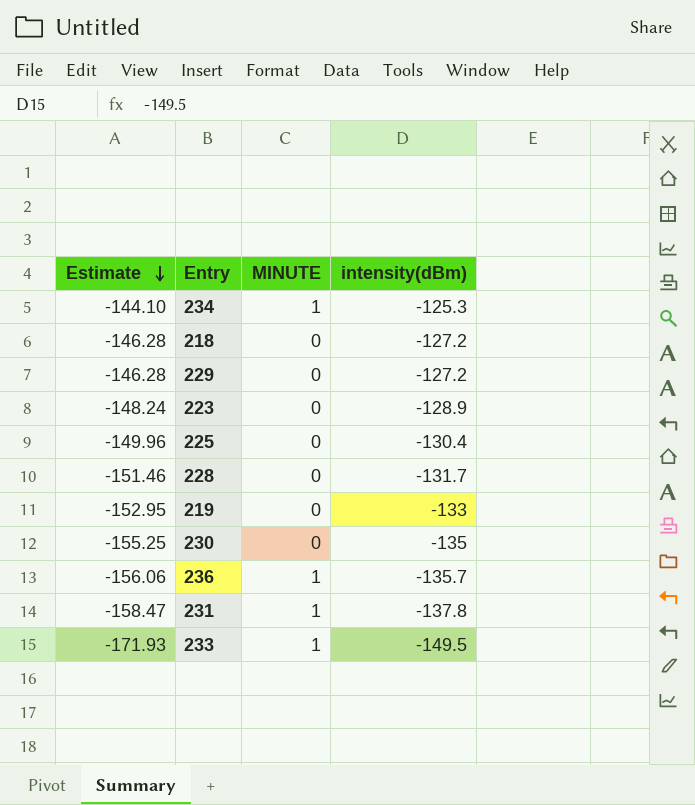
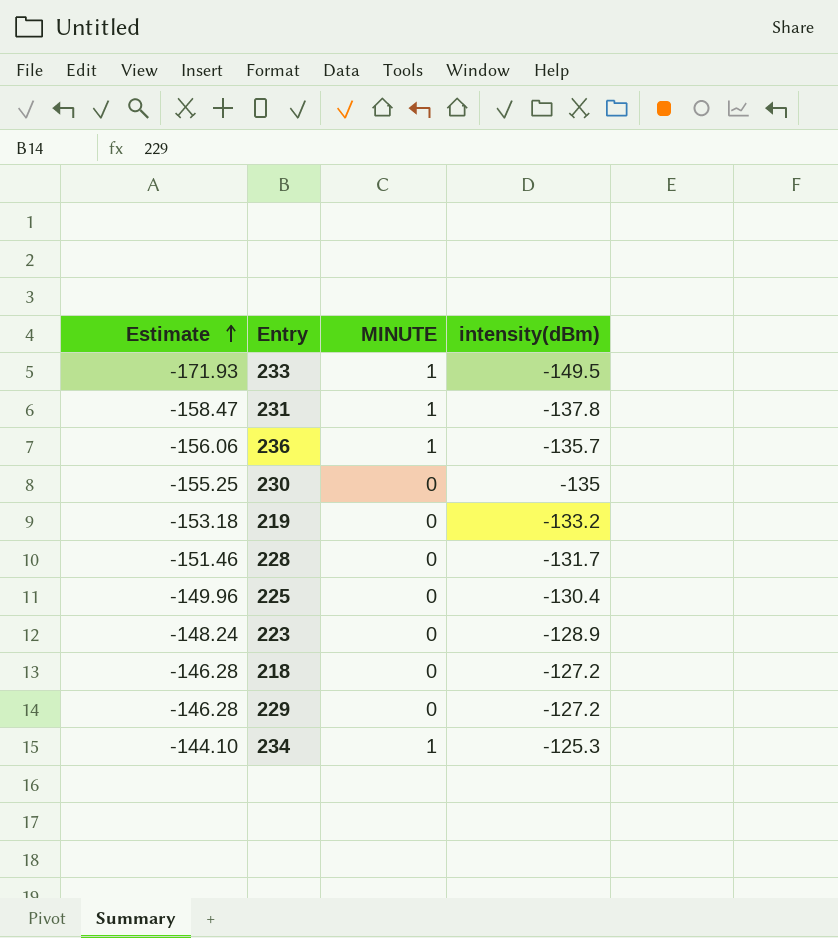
row order: Estimate descending -> Estimate ascending
219 | Estimate: -152.95 -> -153.18
219 | intensity(dBm): -133 -> -133.2

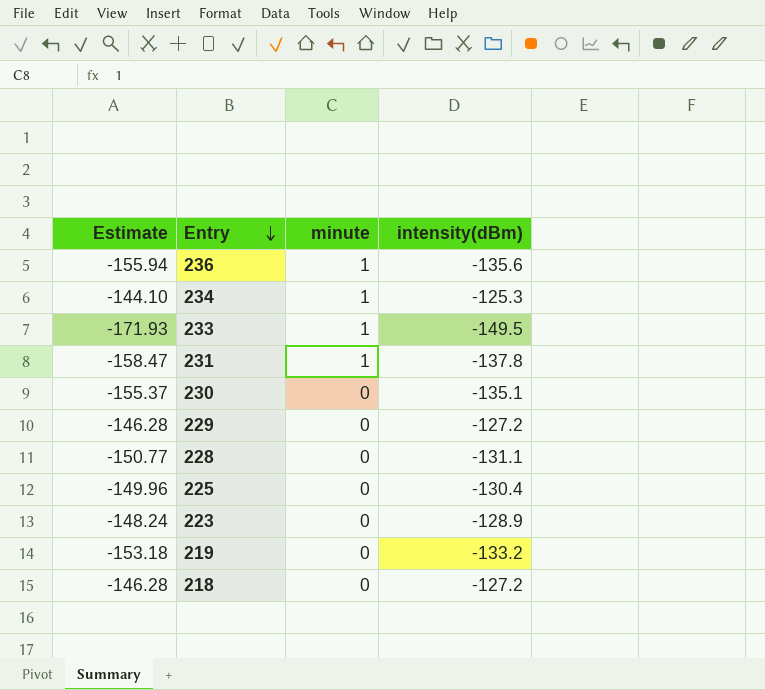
row order: Estimate ascending -> Entry descending
column name: MINUTE -> minute
236 | Estimate: -156.06 -> -155.94
236 | intensity(dBm): -135.7 -> -135.6
230 | Estimate: -155.25 -> -155.37
230 | intensity(dBm): -135 -> -135.1
228 | Estimate: -151.46 -> -150.77
228 | intensity(dBm): -131.7 -> -131.1

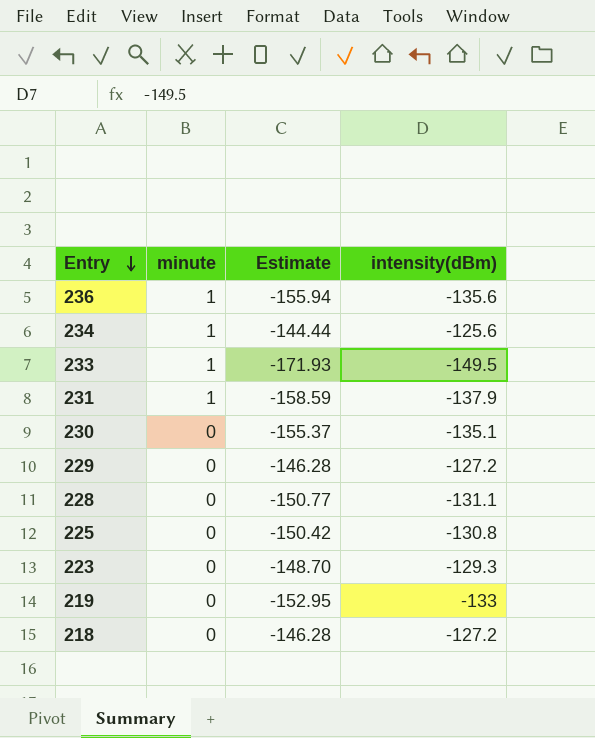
column Estimate | position: 1 -> 3
234 | Estimate: -144.10 -> -144.44
234 | intensity(dBm): -125.3 -> -125.6
231 | Estimate: -158.47 -> -158.59
231 | intensity(dBm): -137.8 -> -137.9
225 | Estimate: -149.96 -> -150.42
225 | intensity(dBm): -130.4 -> -130.8
223 | Estimate: -148.24 -> -148.70
223 | intensity(dBm): -128.9 -> -129.3
219 | Estimate: -153.18 -> -152.95
219 | intensity(dBm): -133.2 -> -133

